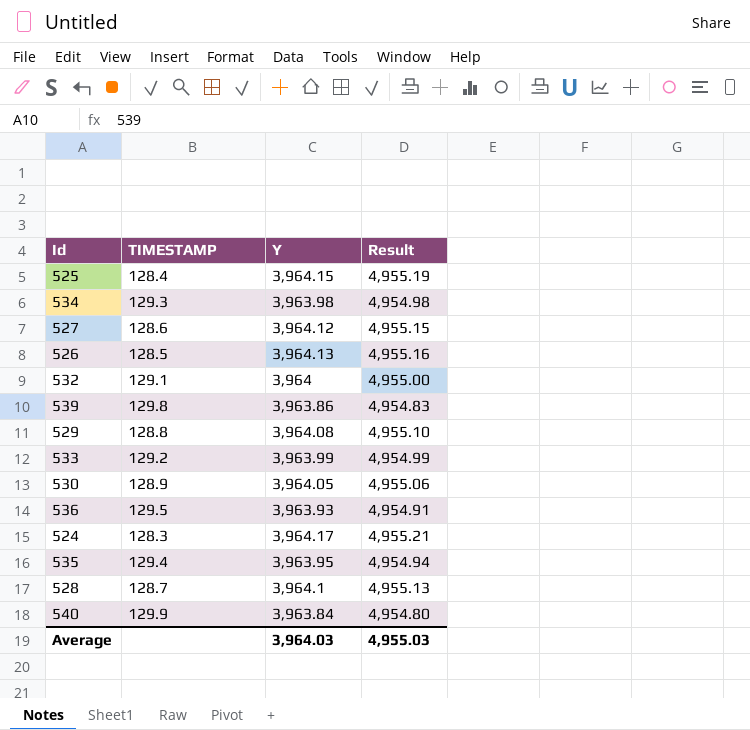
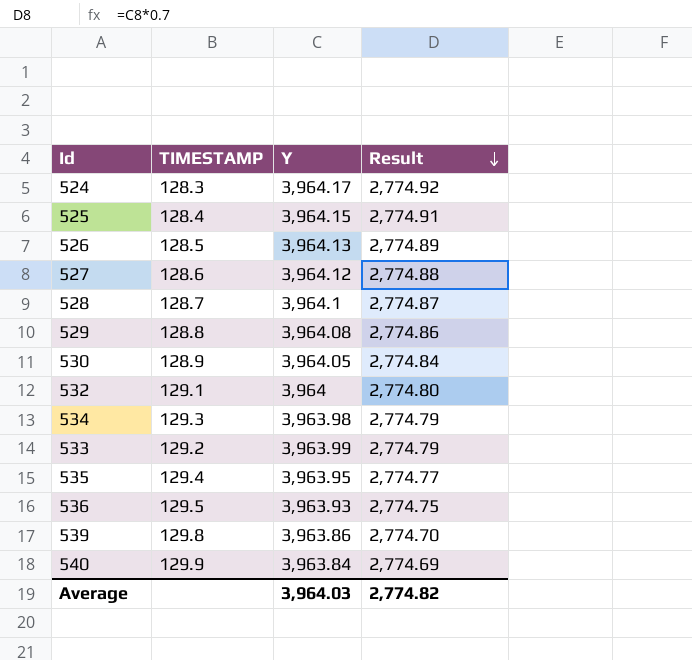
row order: none -> Result descending
column Result | formula: [Y] * 1.25 -> [Y] * 0.7
Average | Result: 4,955.03 -> 2,774.82

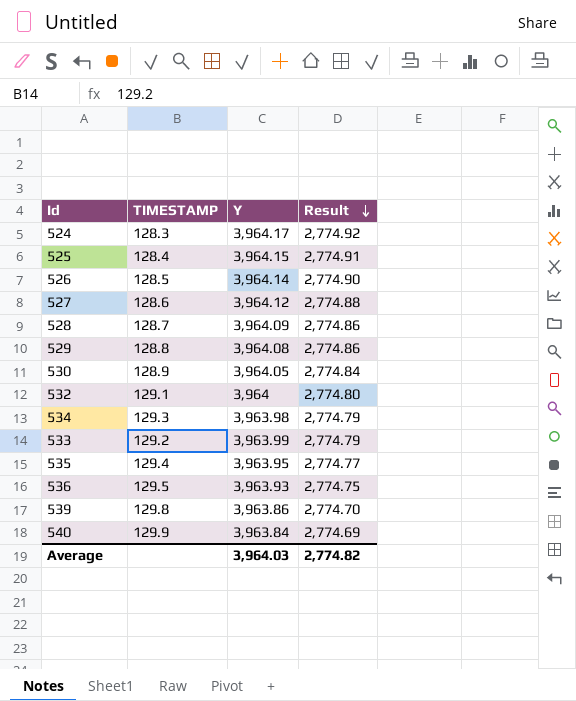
526 | Y: 3,964.13 -> 3,964.14
526 | Result: 2,774.89 -> 2,774.90
528 | Y: 3,964.1 -> 3,964.09
528 | Result: 2,774.87 -> 2,774.86

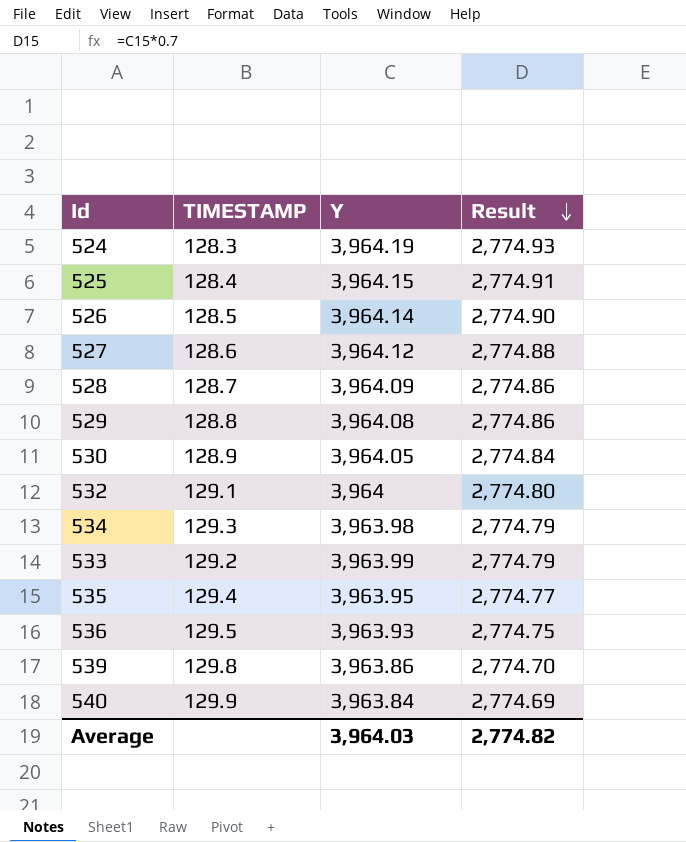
524 | Y: 3,964.17 -> 3,964.19
524 | Result: 2,774.92 -> 2,774.93

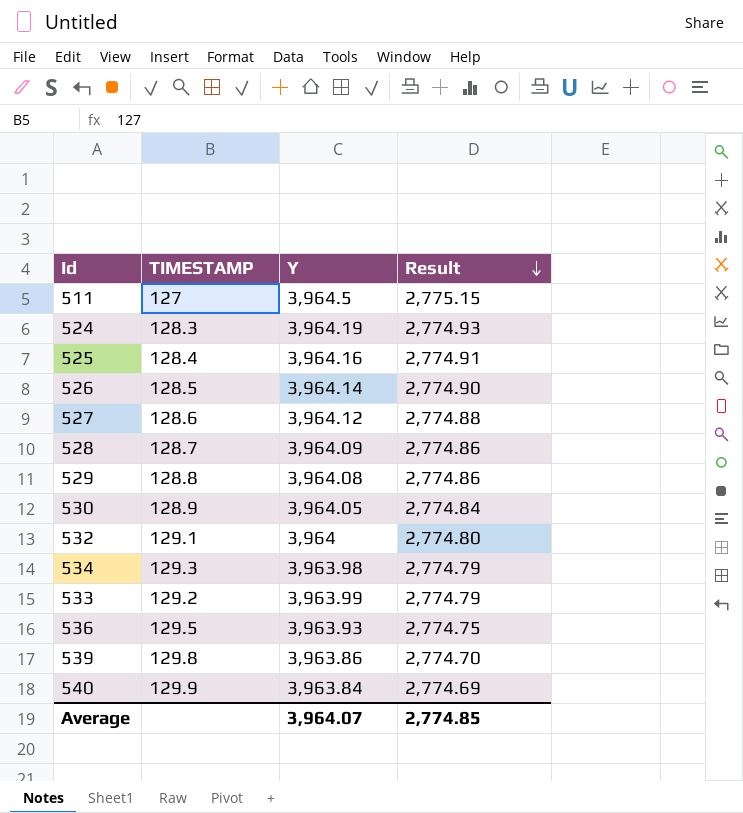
row 535: 129.4 | 3,963.95 | 2,774.77 -> none
row 511: none -> 127 | 3,964.5 | 2,775.15
525 | Y: 3,964.15 -> 3,964.16
Average | Y: 3,964.03 -> 3,964.07
Average | Result: 2,774.82 -> 2,774.85

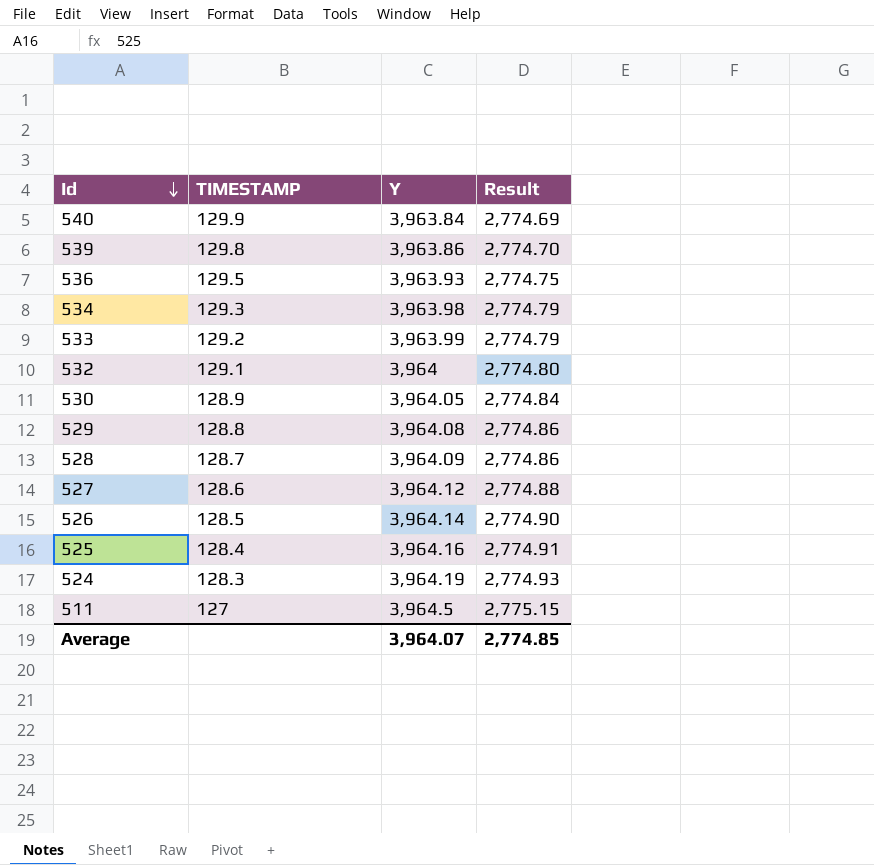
row order: Result descending -> Id descending

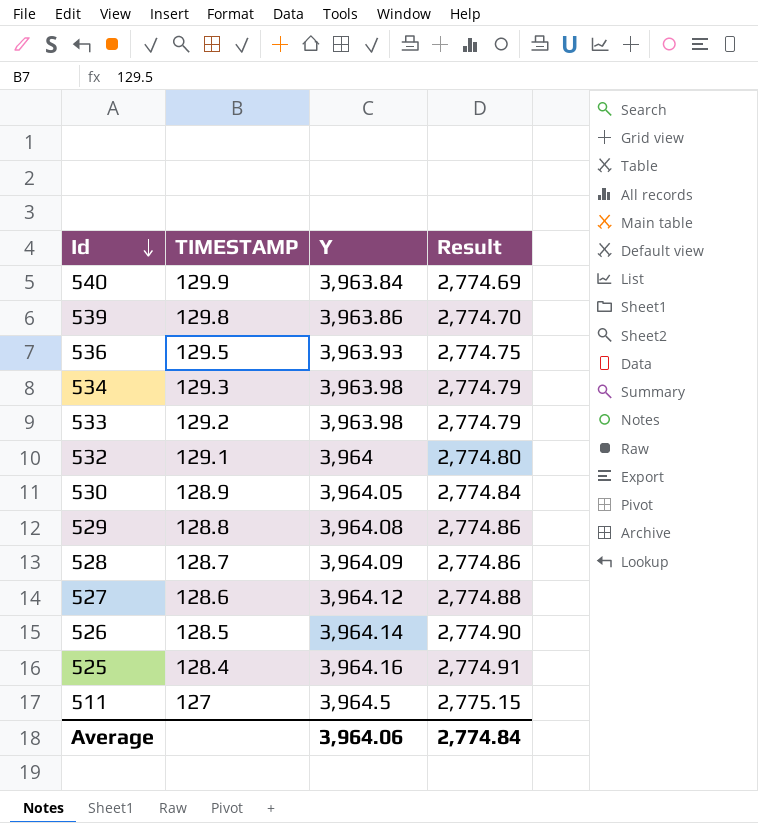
row 524: 128.3 | 3,964.19 | 2,774.93 -> none
533 | Y: 3,963.99 -> 3,963.98
Average | Y: 3,964.07 -> 3,964.06
Average | Result: 2,774.85 -> 2,774.84

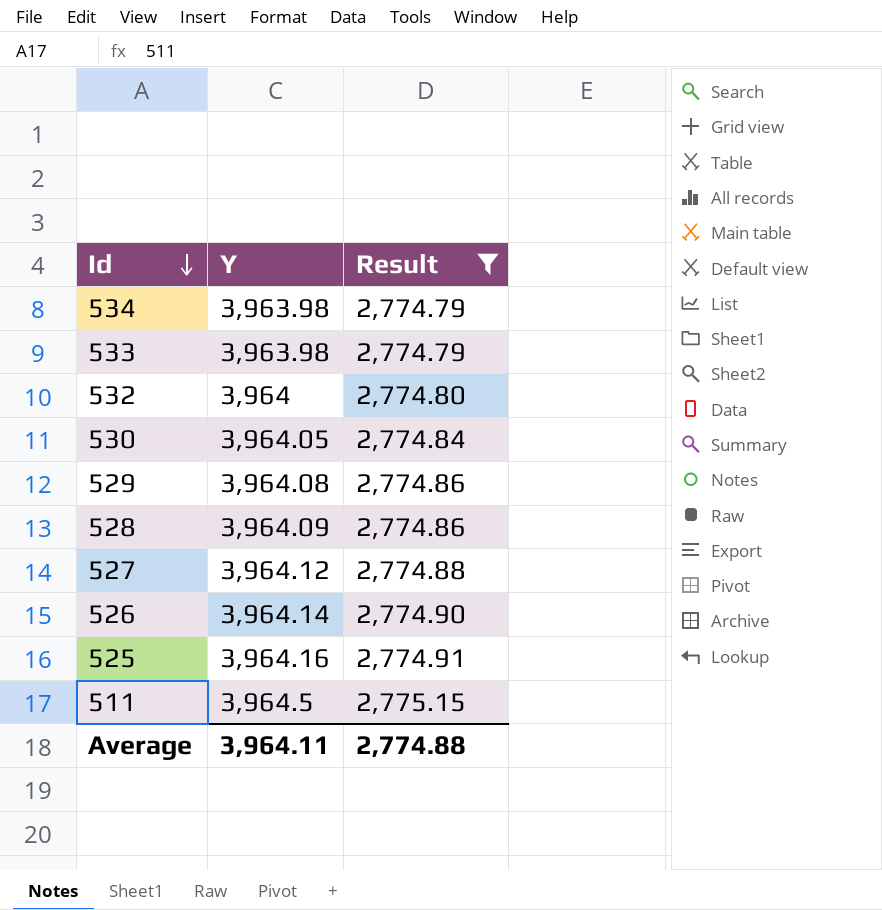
filter: none -> Result >= 2,774.79
column TIMESTAMP | position: 2 -> none
Average | Y: 3,964.06 -> 3,964.11
Average | Result: 2,774.84 -> 2,774.88

